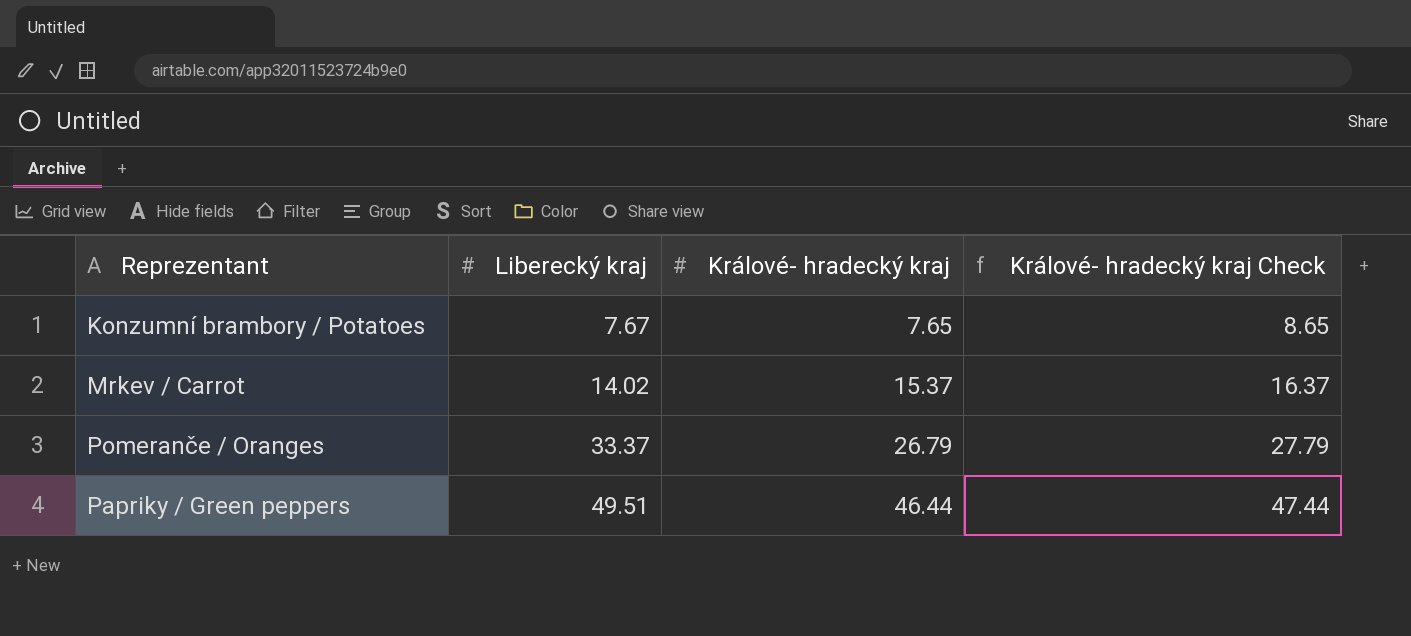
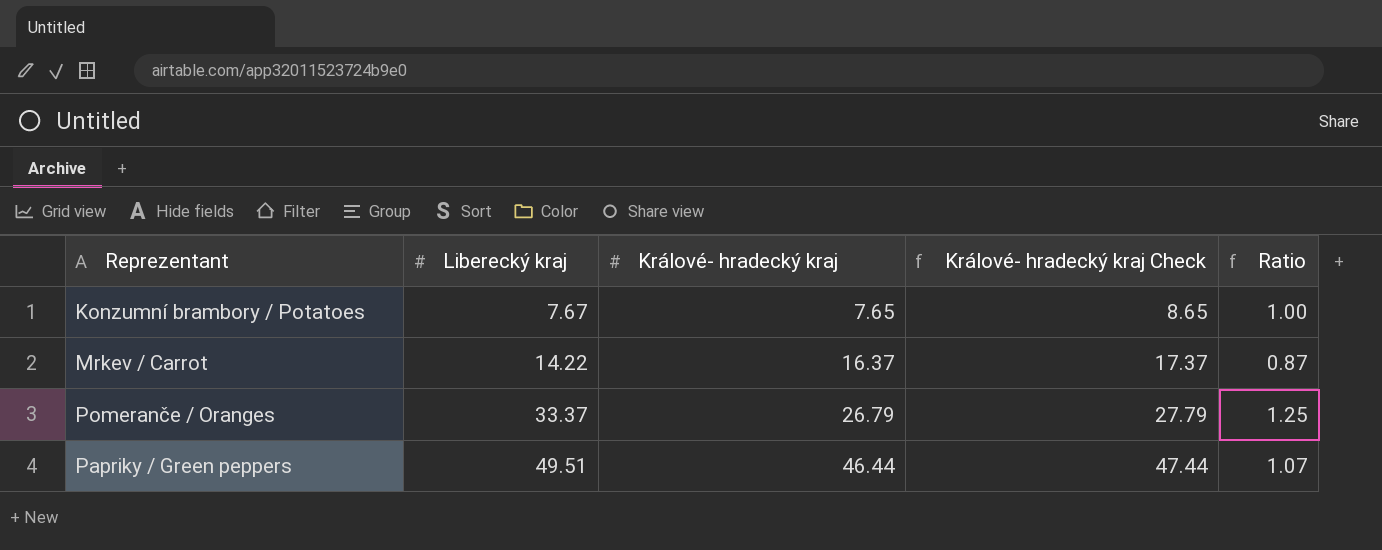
column Ratio | formula: none -> [Liberecký kraj] / [Králové- hradecký kraj]
Mrkev / Carrot | Liberecký kraj: 14.02 -> 14.22
Mrkev / Carrot | Králové- hradecký kraj: 15.37 -> 16.37
Mrkev / Carrot | Králové- hradecký kraj Check: 16.37 -> 17.37

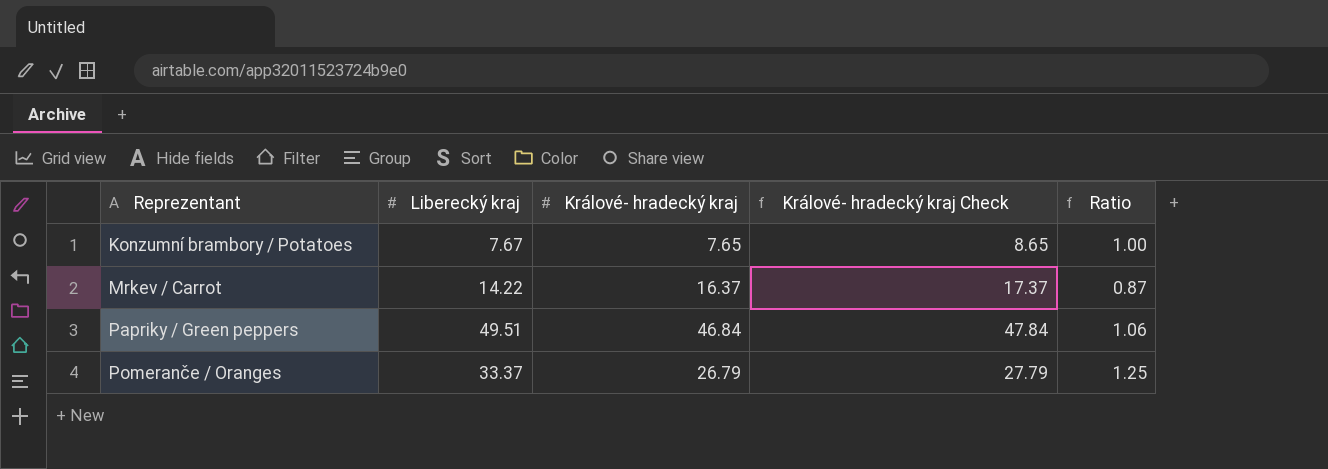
row order: Liberecký kraj ascending -> Reprezentant ascending
Papriky / Green peppers | Králové- hradecký kraj: 46.44 -> 46.84
Papriky / Green peppers | Králové- hradecký kraj Check: 47.44 -> 47.84
Papriky / Green peppers | Ratio: 1.07 -> 1.06

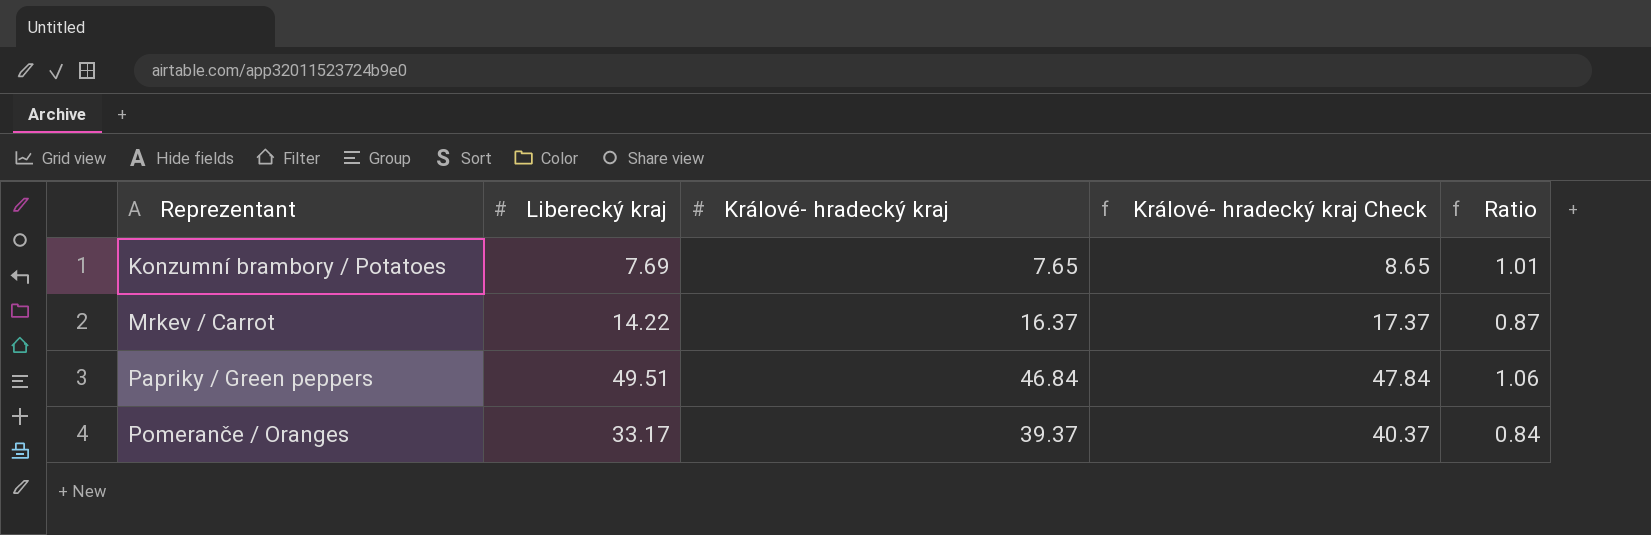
Konzumní brambory / Potatoes | Liberecký kraj: 7.67 -> 7.69
Konzumní brambory / Potatoes | Ratio: 1.00 -> 1.01
Pomeranče / Oranges | Liberecký kraj: 33.37 -> 33.17
Pomeranče / Oranges | Králové- hradecký kraj: 26.79 -> 39.37
Pomeranče / Oranges | Králové- hradecký kraj Check: 27.79 -> 40.37
Pomeranče / Oranges | Ratio: 1.25 -> 0.84

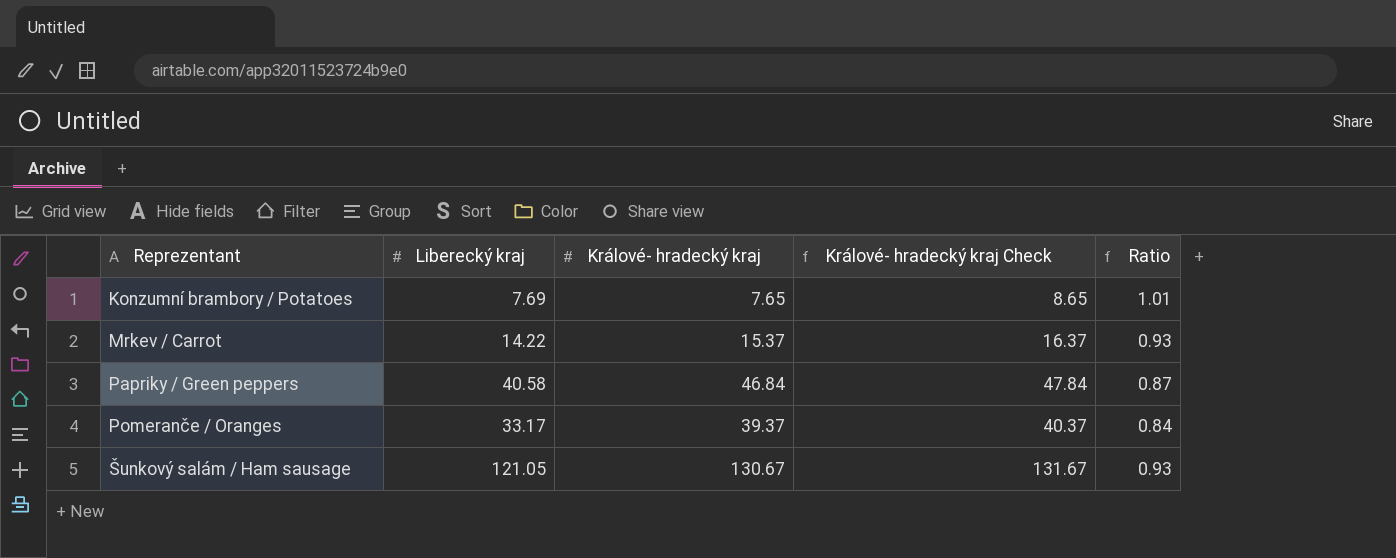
Mrkev / Carrot | Králové- hradecký kraj: 16.37 -> 15.37
Mrkev / Carrot | Králové- hradecký kraj Check: 17.37 -> 16.37
Mrkev / Carrot | Ratio: 0.87 -> 0.93
Papriky / Green peppers | Liberecký kraj: 49.51 -> 40.58
Papriky / Green peppers | Ratio: 1.06 -> 0.87
row Šunkový salám / Ham sausage: none -> 121.05 | 130.67 | 131.67 | 0.93

